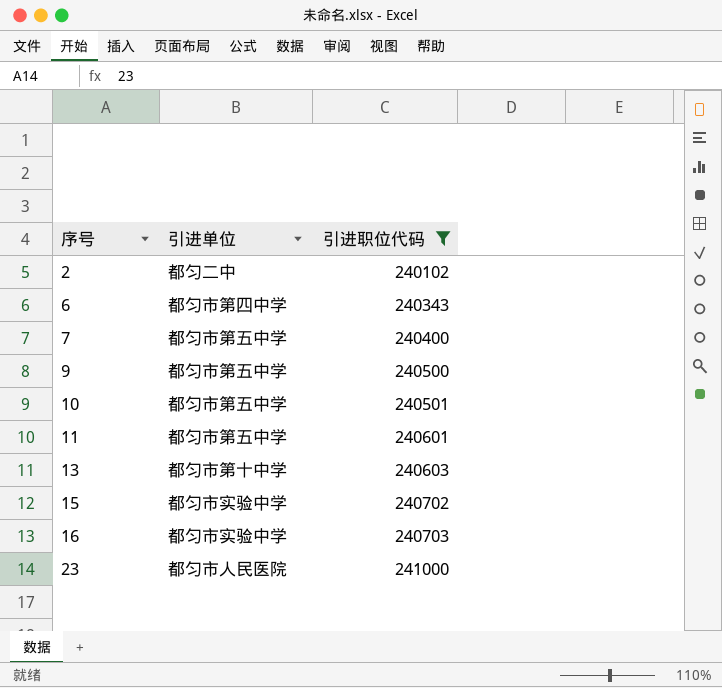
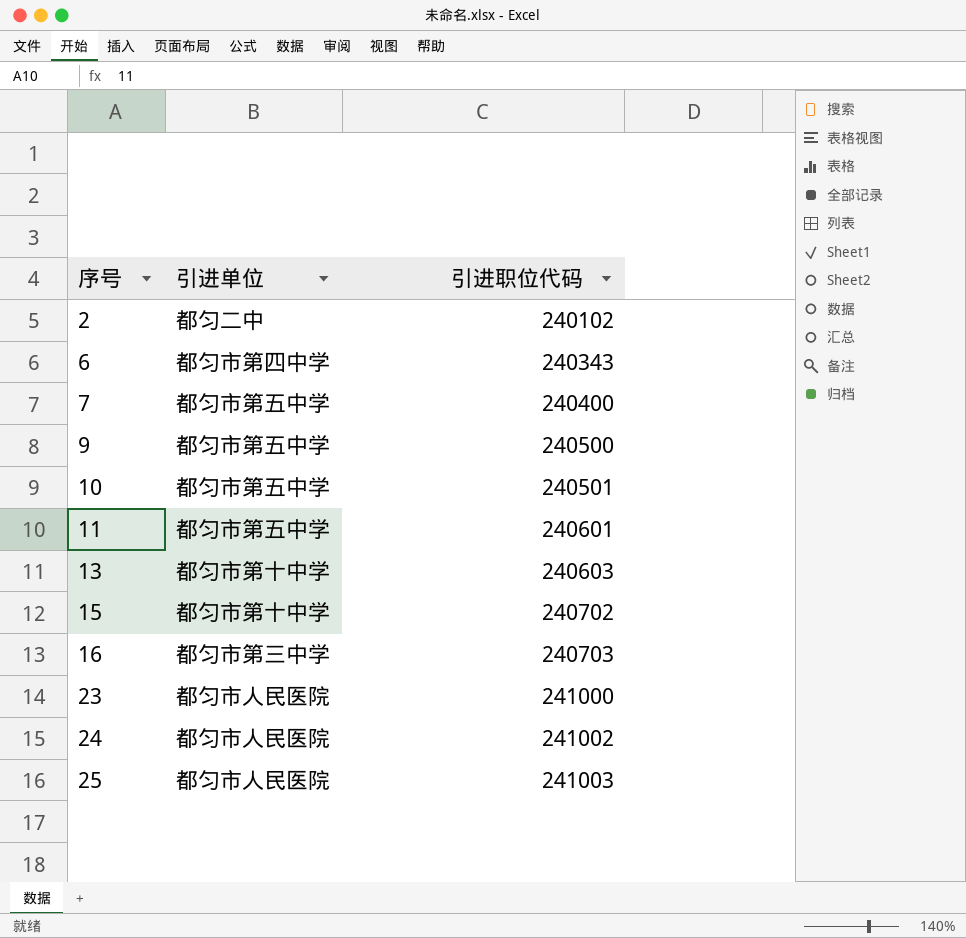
filter: 引进职位代码 <= 241000 -> none
15 | 引进单位: 都匀市实验中学 -> 都匀市第十中学
16 | 引进单位: 都匀市实验中学 -> 都匀市第三中学

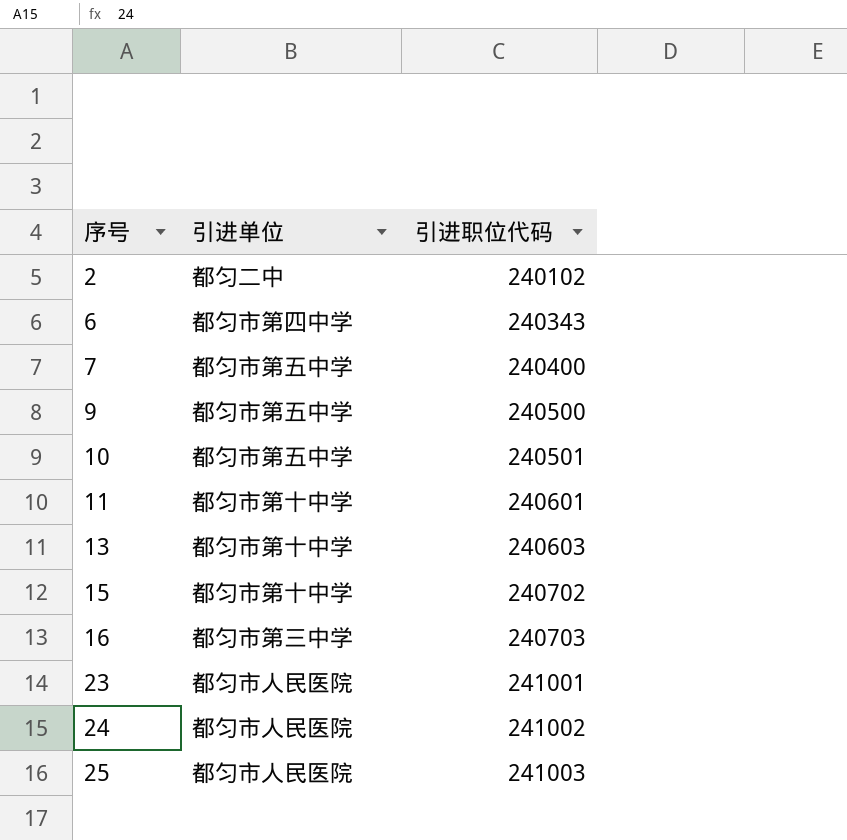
11 | 引进单位: 都匀市第五中学 -> 都匀市第十中学
23 | 引进职位代码: 241000 -> 241001

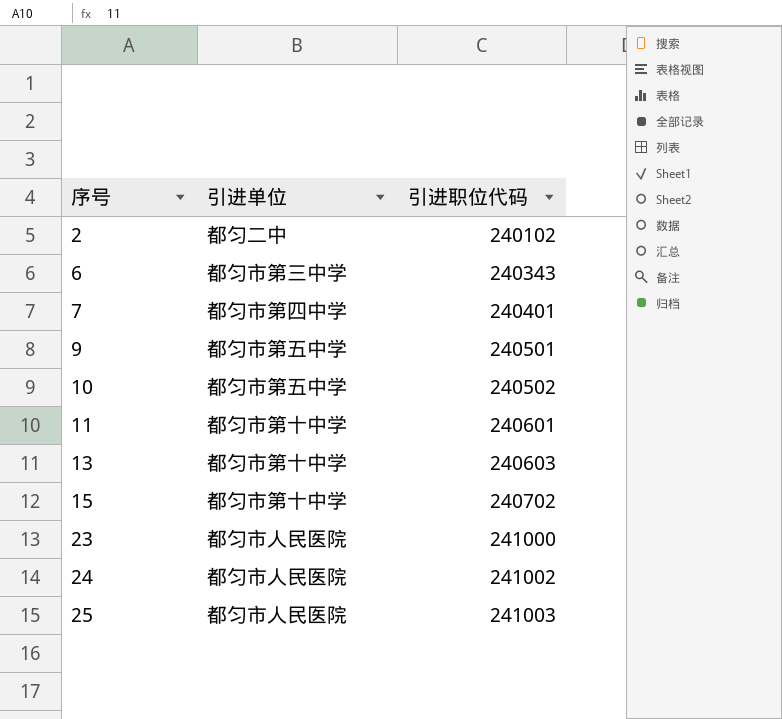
row 16: 都匀市第三中学 | 240703 -> none
6 | 引进单位: 都匀市第四中学 -> 都匀市第三中学
7 | 引进单位: 都匀市第五中学 -> 都匀市第四中学
7 | 引进职位代码: 240400 -> 240401
9 | 引进职位代码: 240500 -> 240501
10 | 引进职位代码: 240501 -> 240502
23 | 引进职位代码: 241001 -> 241000

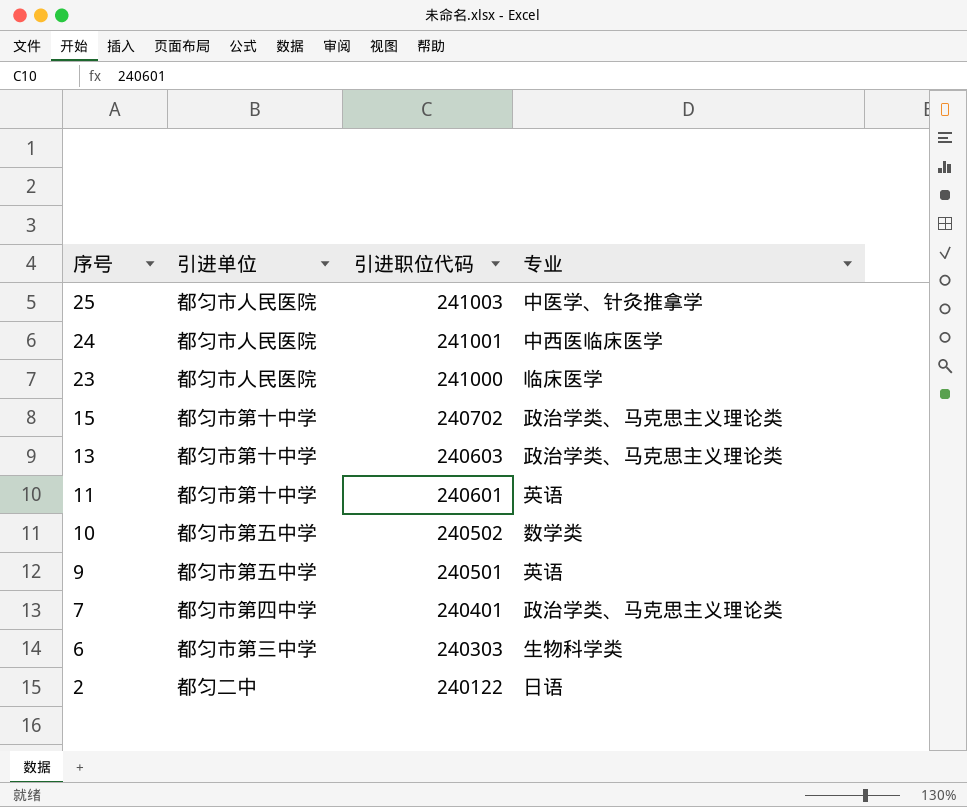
row order: 序号 ascending -> 序号 descending
column 专业 | position: none -> 4
24 | 引进职位代码: 241002 -> 241001
6 | 引进职位代码: 240343 -> 240303
2 | 引进职位代码: 240102 -> 240122

